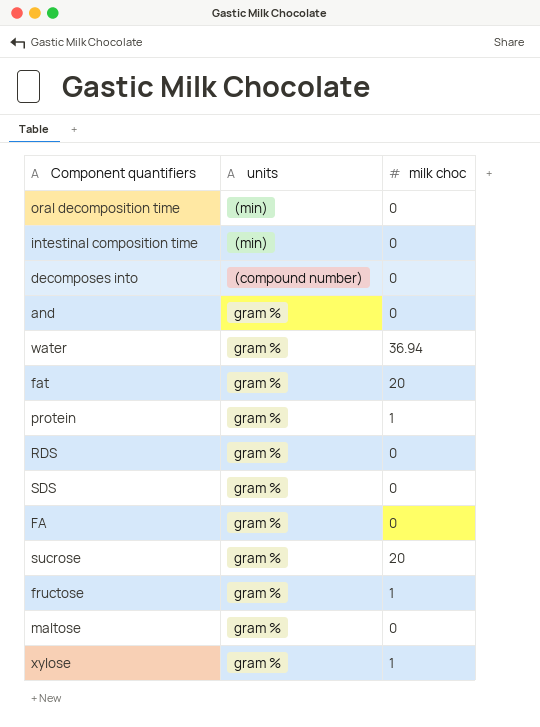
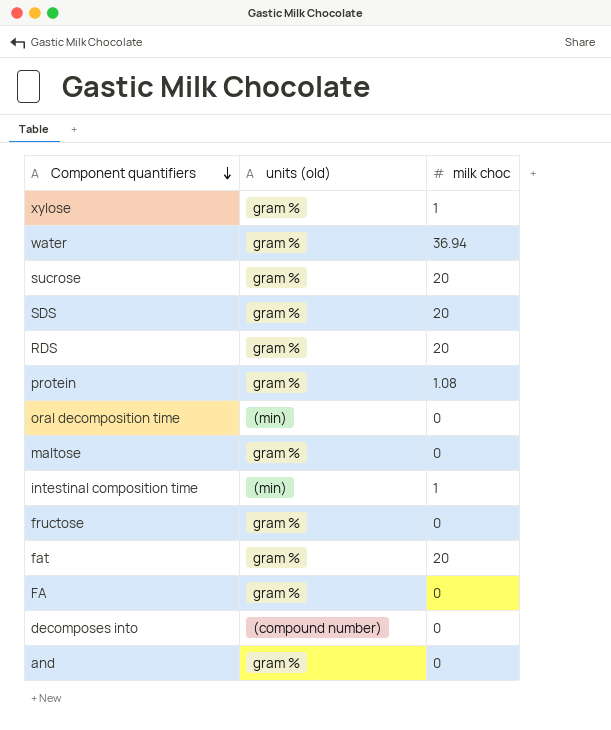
row order: none -> Component quantifiers descending
column name: units -> units (old)
SDS | milk choc: 0 -> 20
RDS | milk choc: 0 -> 20
protein | milk choc: 1 -> 1.08
intestinal composition time | milk choc: 0 -> 1
fructose | milk choc: 1 -> 0

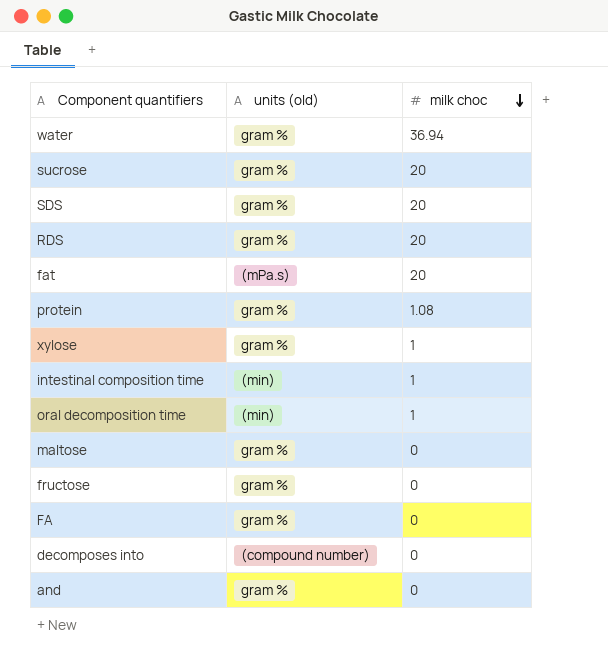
row order: Component quantifiers descending -> milk choc descending
fat | units (old): gram % -> (mPa.s)
oral decomposition time | milk choc: 0 -> 1

